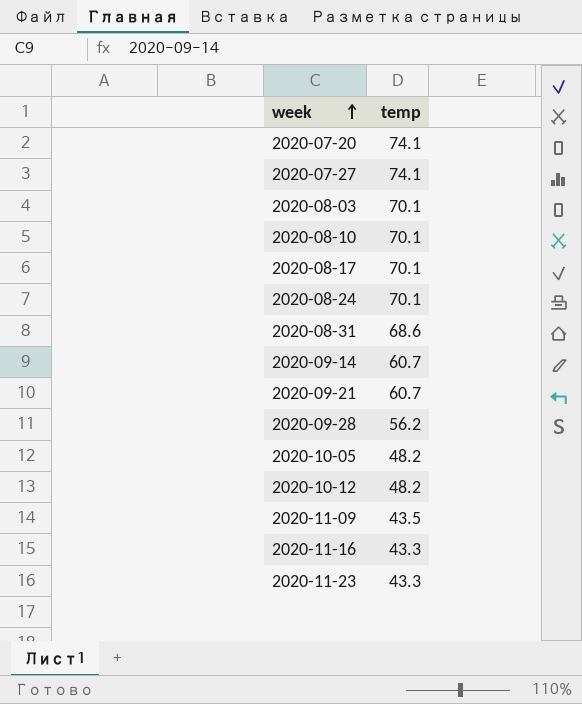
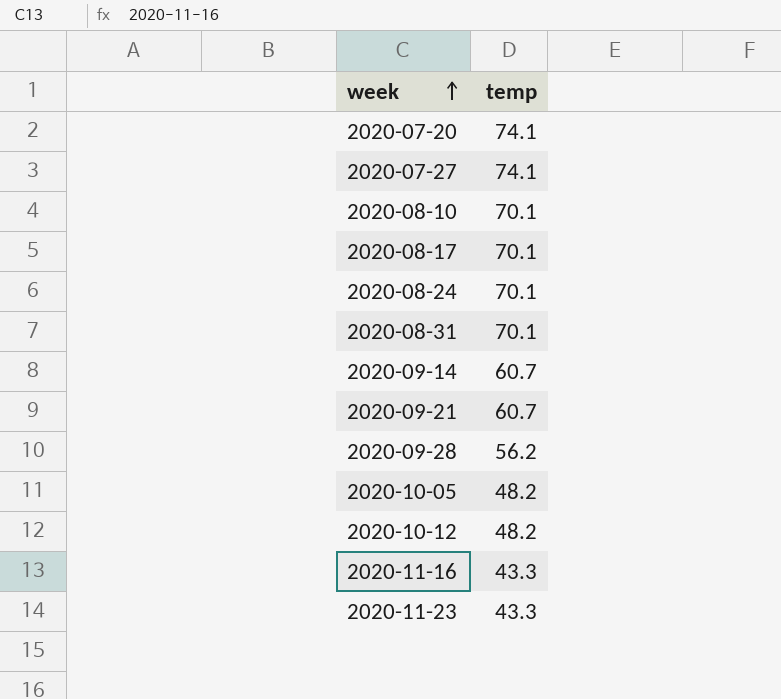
row 2020-08-03: 70.1 -> none
row 2020-11-09: 43.5 -> none
2020-08-31 | temp: 68.6 -> 70.1

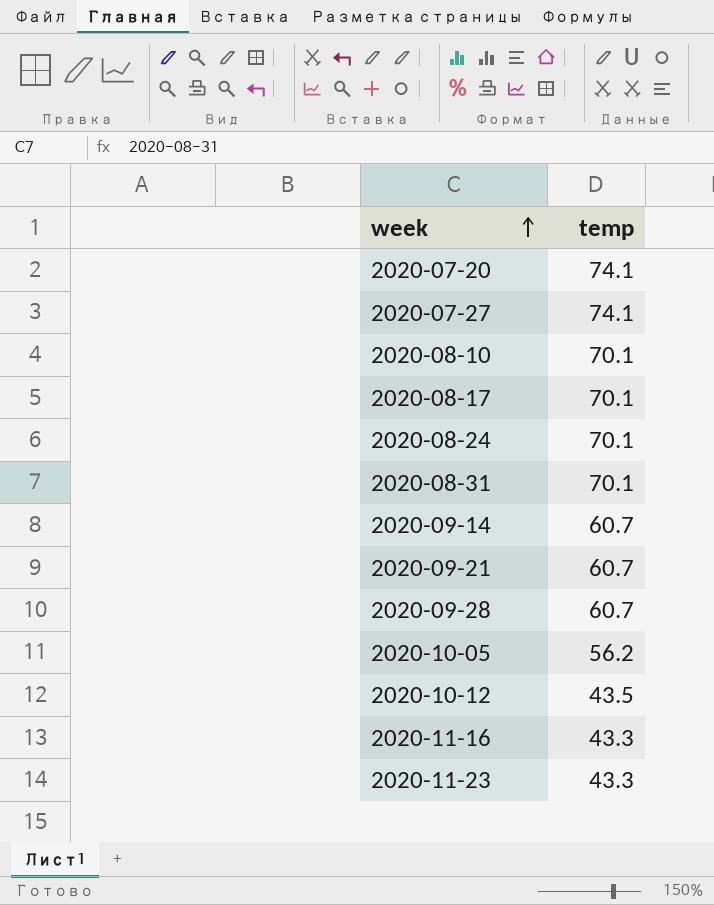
2020-09-28 | temp: 56.2 -> 60.7
2020-10-05 | temp: 48.2 -> 56.2
2020-10-12 | temp: 48.2 -> 43.5

